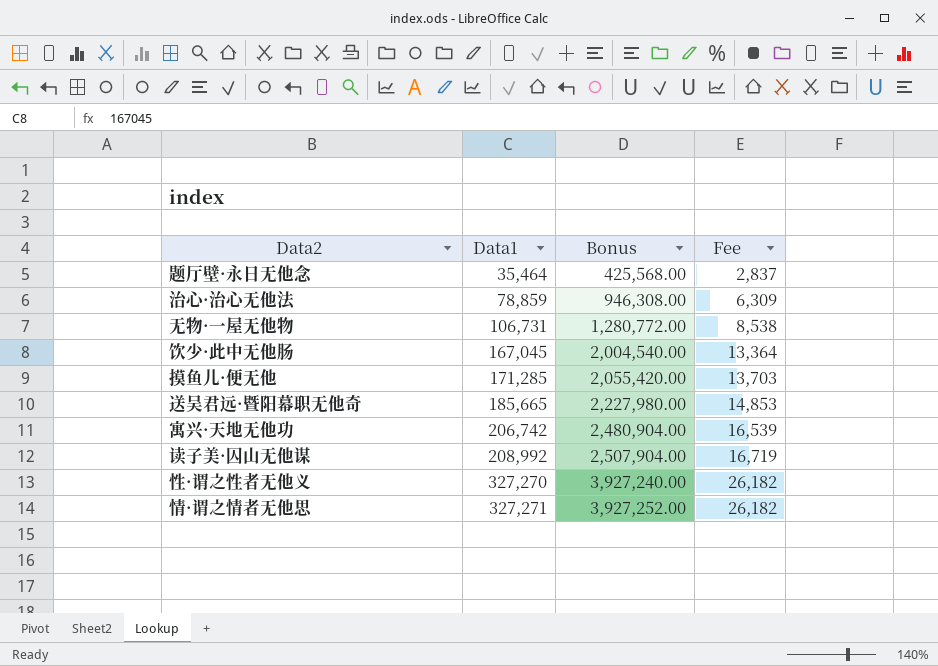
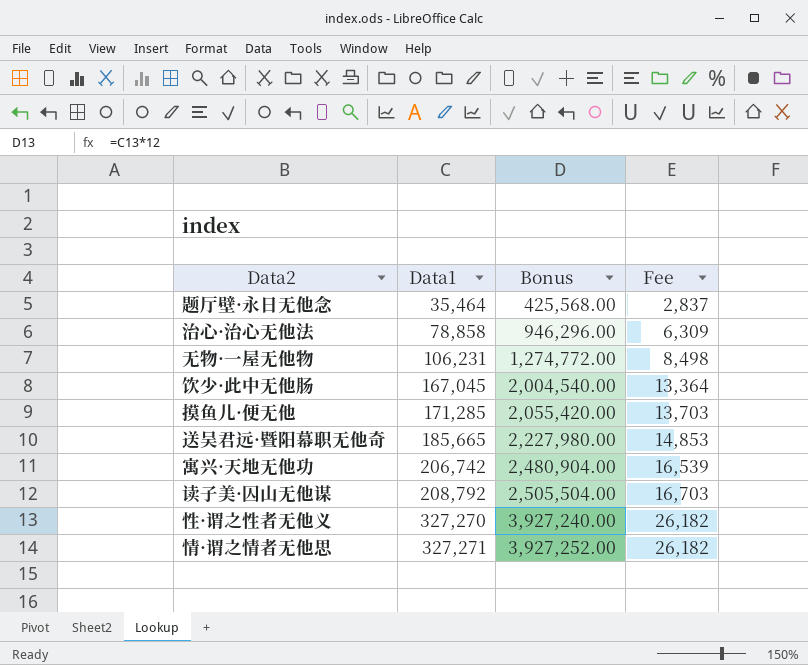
治心·治心无他法 | Data1: 78,859 -> 78,858
治心·治心无他法 | Bonus: 946,308.00 -> 946,296.00
无物·一屋无他物 | Data1: 106,731 -> 106,231
无物·一屋无他物 | Bonus: 1,280,772.00 -> 1,274,772.00
无物·一屋无他物 | Fee: 8,538 -> 8,498
读子美·囚山无他谋 | Data1: 208,992 -> 208,792
读子美·囚山无他谋 | Bonus: 2,507,904.00 -> 2,505,504.00
读子美·囚山无他谋 | Fee: 16,719 -> 16,703

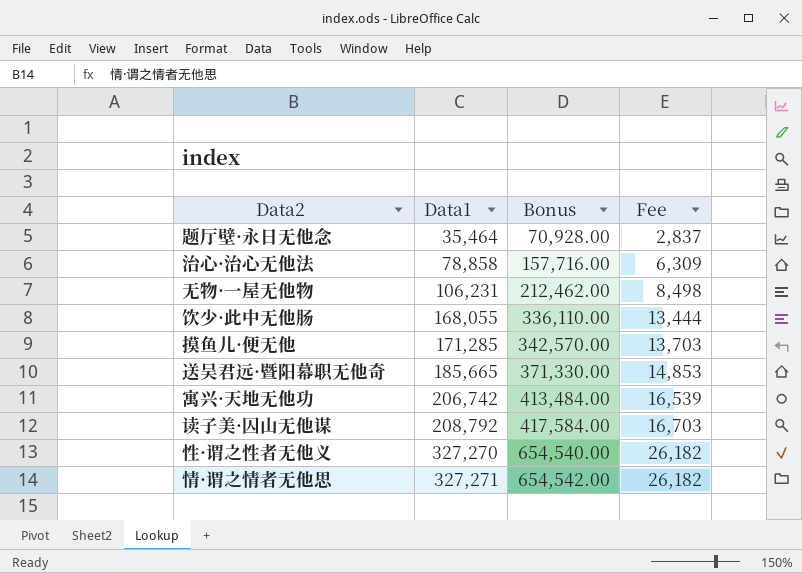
column Bonus | formula: [Data1] * 12 -> [Data1] * 2
饮少·此中无他肠 | Data1: 167,045 -> 168,055
饮少·此中无他肠 | Fee: 13,364 -> 13,444

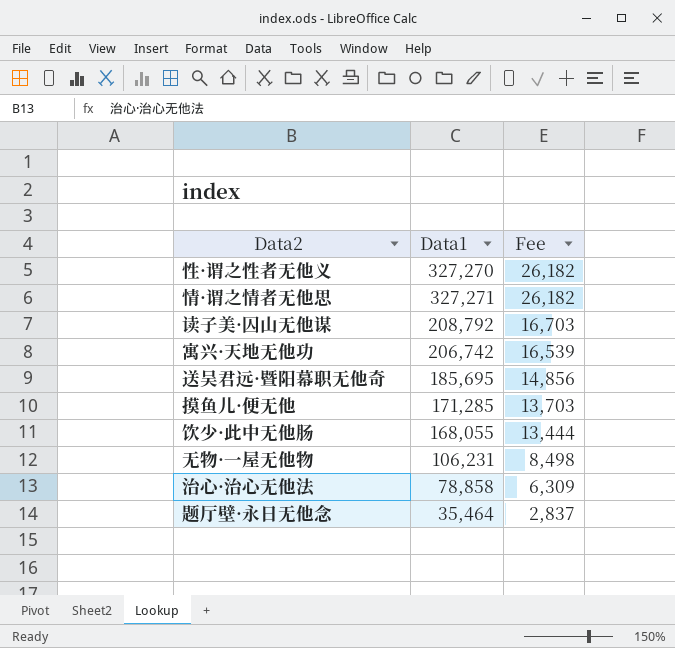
row order: Data1 ascending -> Fee descending
column Bonus | formula: [Data1] * 2 -> none
送吴君远·暨阳幕职无他奇 | Data1: 185,665 -> 185,695
送吴君远·暨阳幕职无他奇 | Fee: 14,853 -> 14,856

